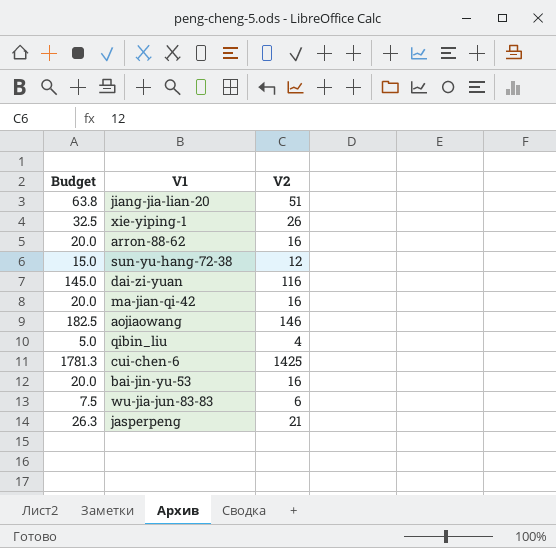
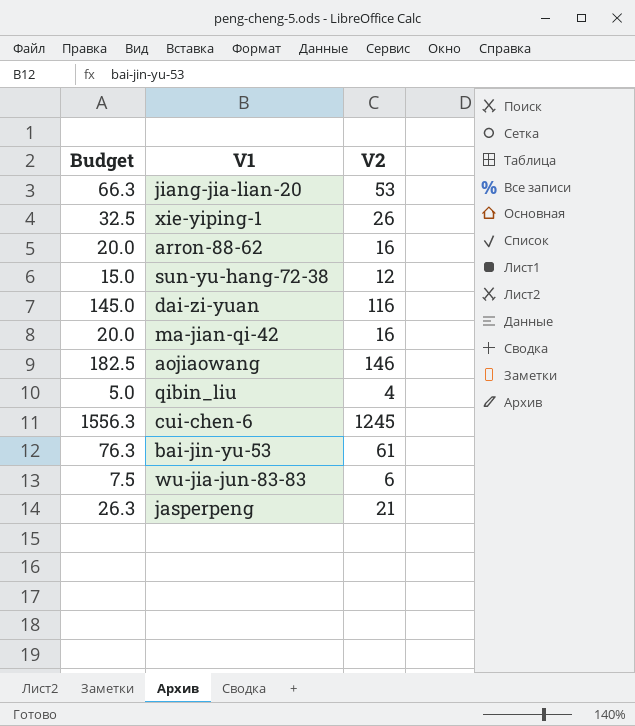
jiang-jia-lian-20 | Budget: 63.8 -> 66.3
jiang-jia-lian-20 | V2: 51 -> 53
cui-chen-6 | Budget: 1781.3 -> 1556.3
cui-chen-6 | V2: 1425 -> 1245
bai-jin-yu-53 | Budget: 20.0 -> 76.3
bai-jin-yu-53 | V2: 16 -> 61

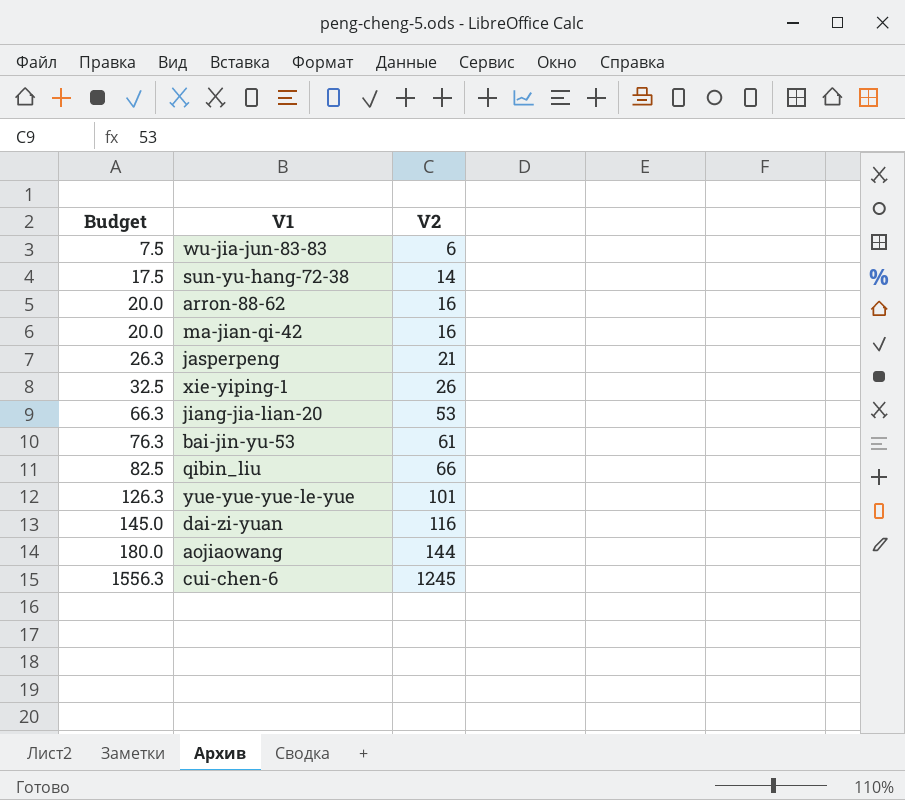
row order: none -> Budget ascending
sun-yu-hang-72-38 | Budget: 15.0 -> 17.5
sun-yu-hang-72-38 | V2: 12 -> 14
qibin_liu | Budget: 5.0 -> 82.5
qibin_liu | V2: 4 -> 66
row yue-yue-yue-le-yue: none -> 126.3 | 101
aojiaowang | Budget: 182.5 -> 180.0
aojiaowang | V2: 146 -> 144

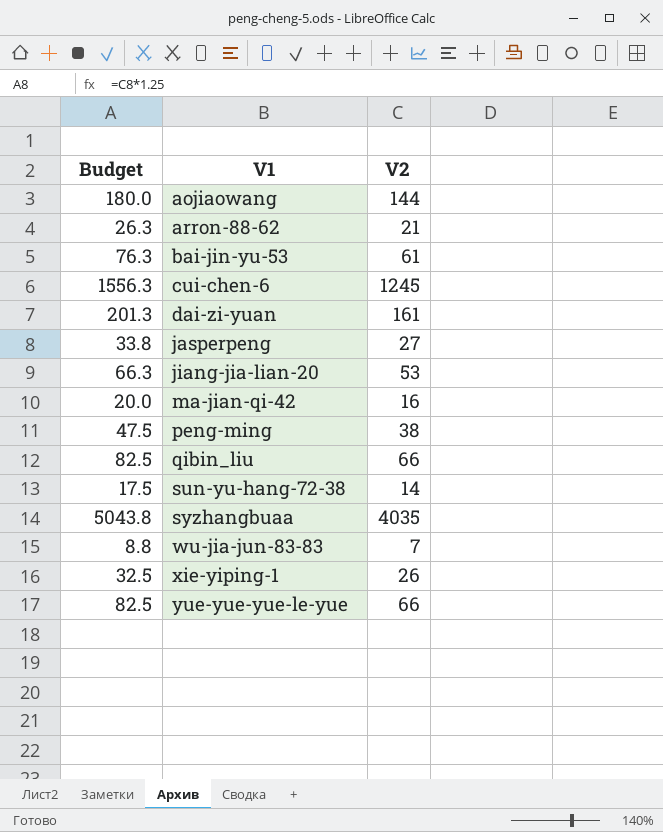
row order: Budget ascending -> V1 ascending
arron-88-62 | Budget: 20.0 -> 26.3
arron-88-62 | V2: 16 -> 21
dai-zi-yuan | Budget: 145.0 -> 201.3
dai-zi-yuan | V2: 116 -> 161
jasperpeng | Budget: 26.3 -> 33.8
jasperpeng | V2: 21 -> 27
row peng-ming: none -> 47.5 | 38
row syzhangbuaa: none -> 5043.8 | 4035
wu-jia-jun-83-83 | Budget: 7.5 -> 8.8
wu-jia-jun-83-83 | V2: 6 -> 7
yue-yue-yue-le-yue | Budget: 126.3 -> 82.5
yue-yue-yue-le-yue | V2: 101 -> 66

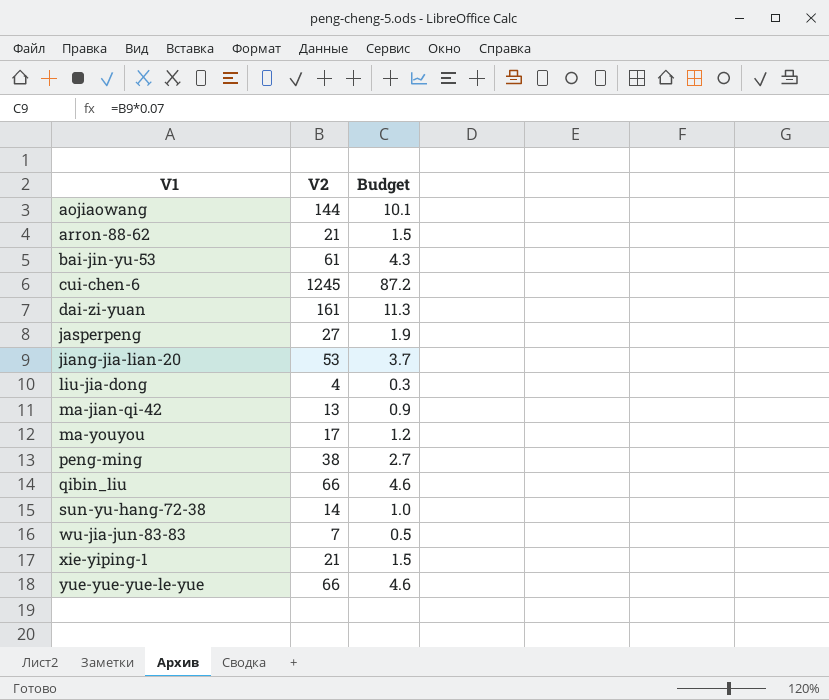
column Budget | formula: [V2] * 1.25 -> [V2] * 0.07
column Budget | position: 1 -> 3
row syzhangbuaa: 5043.8 | 4035 -> none
row liu-jia-dong: none -> 4 | 0.3
ma-jian-qi-42 | V2: 16 -> 13
row ma-youyou: none -> 17 | 1.2
xie-yiping-1 | V2: 26 -> 21

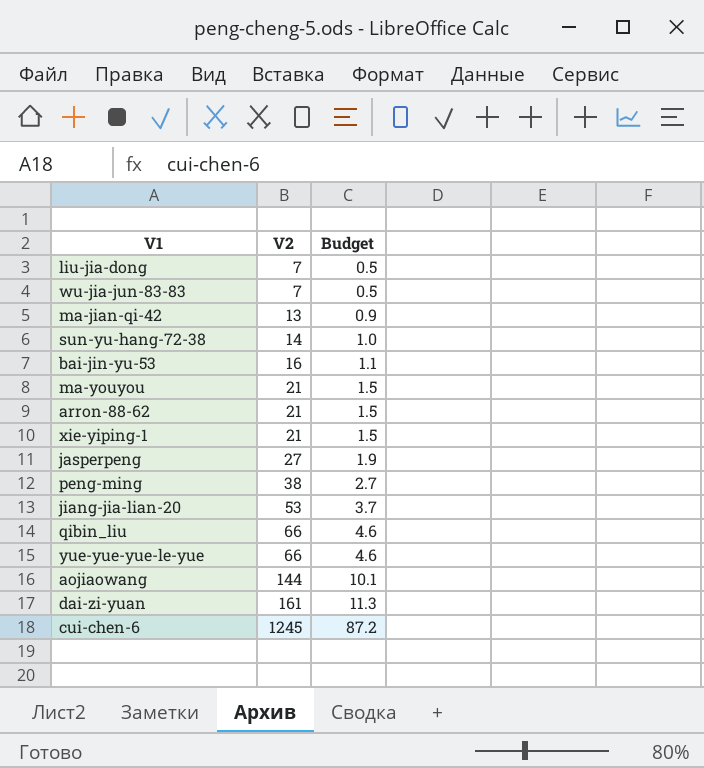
row order: V1 ascending -> V2 ascending
liu-jia-dong | V2: 4 -> 7
liu-jia-dong | Budget: 0.3 -> 0.5
bai-jin-yu-53 | V2: 61 -> 16
bai-jin-yu-53 | Budget: 4.3 -> 1.1
ma-youyou | V2: 17 -> 21
ma-youyou | Budget: 1.2 -> 1.5

